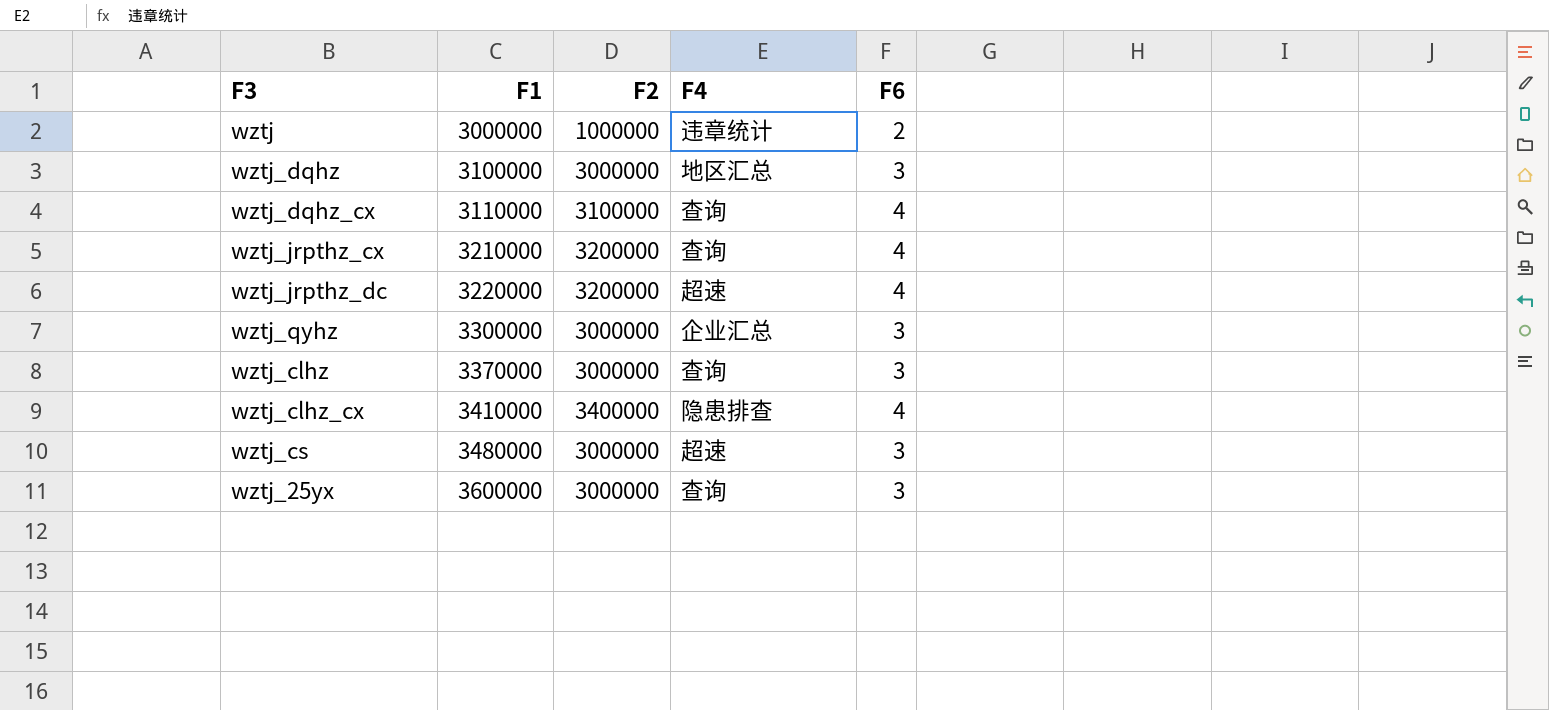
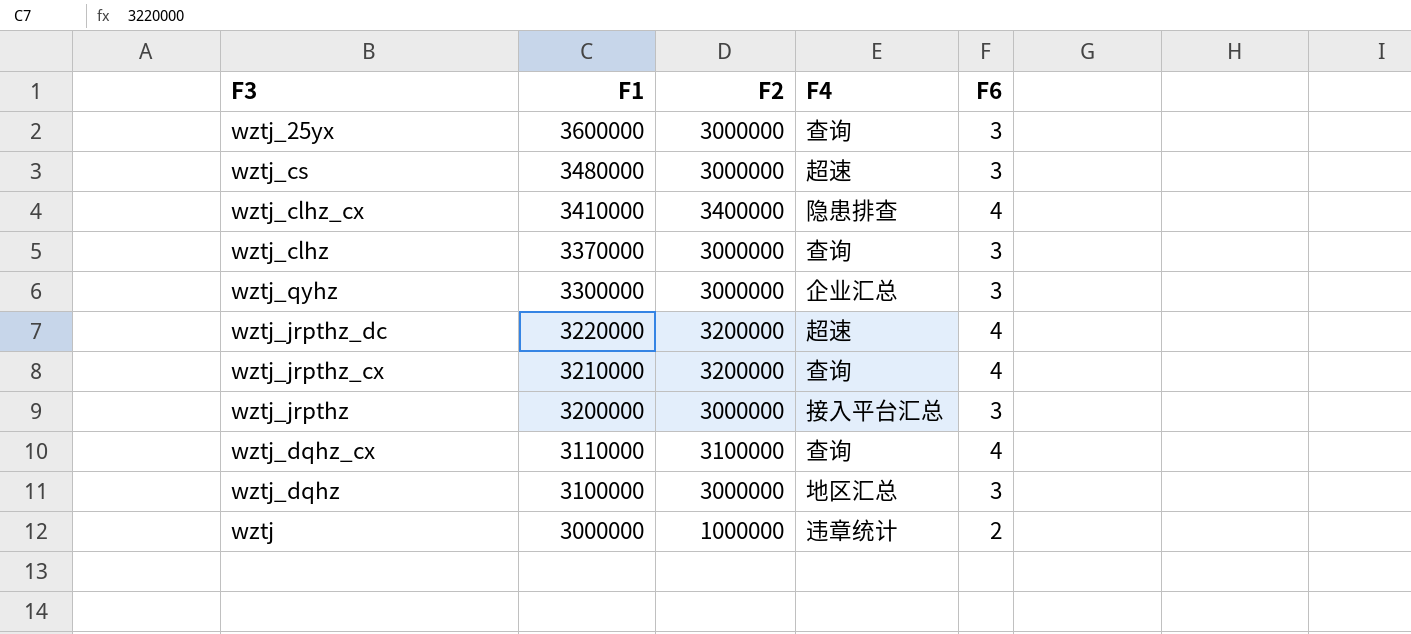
row order: F1 ascending -> F1 descending
row wztj_jrpthz: none -> 3200000 | 3000000 | 接入平台汇总 | 3

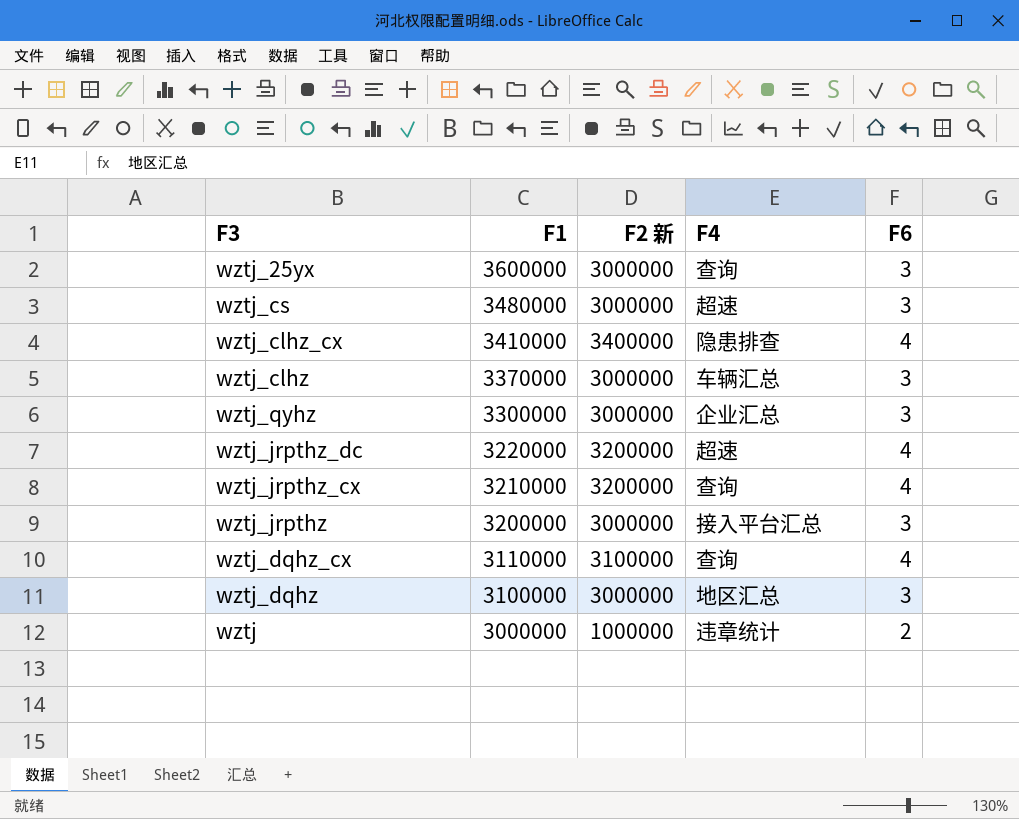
column name: F2 -> F2 新
wztj_clhz | F4: 查询 -> 车辆汇总

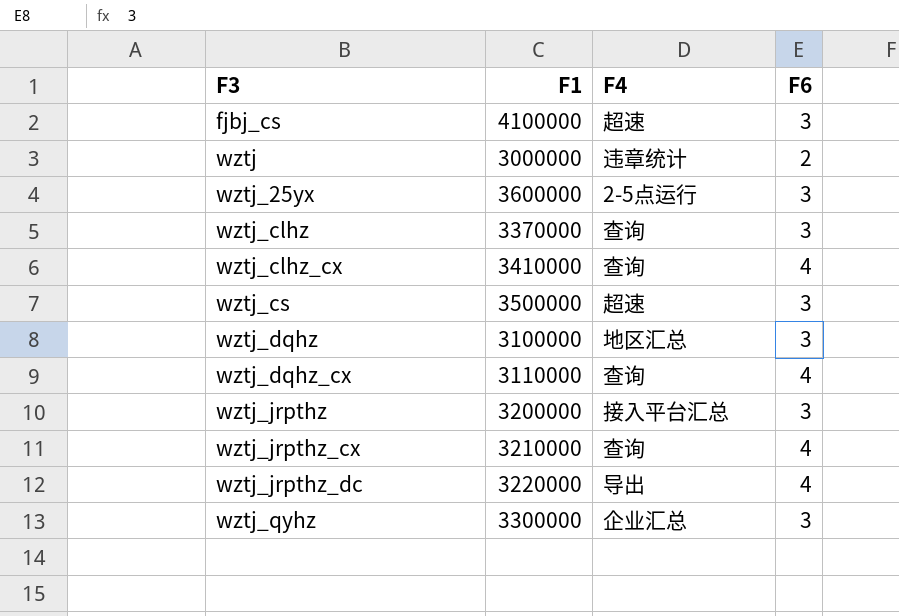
row order: F1 descending -> F3 ascending
column F2 新 | position: 3 -> none
row fjbj_cs: none -> 4100000 | 超速 | 3
wztj_25yx | F4: 查询 -> 2-5点运行
wztj_clhz | F4: 车辆汇总 -> 查询
wztj_clhz_cx | F4: 隐患排查 -> 查询
wztj_cs | F1: 3480000 -> 3500000
wztj_jrpthz_dc | F4: 超速 -> 导出

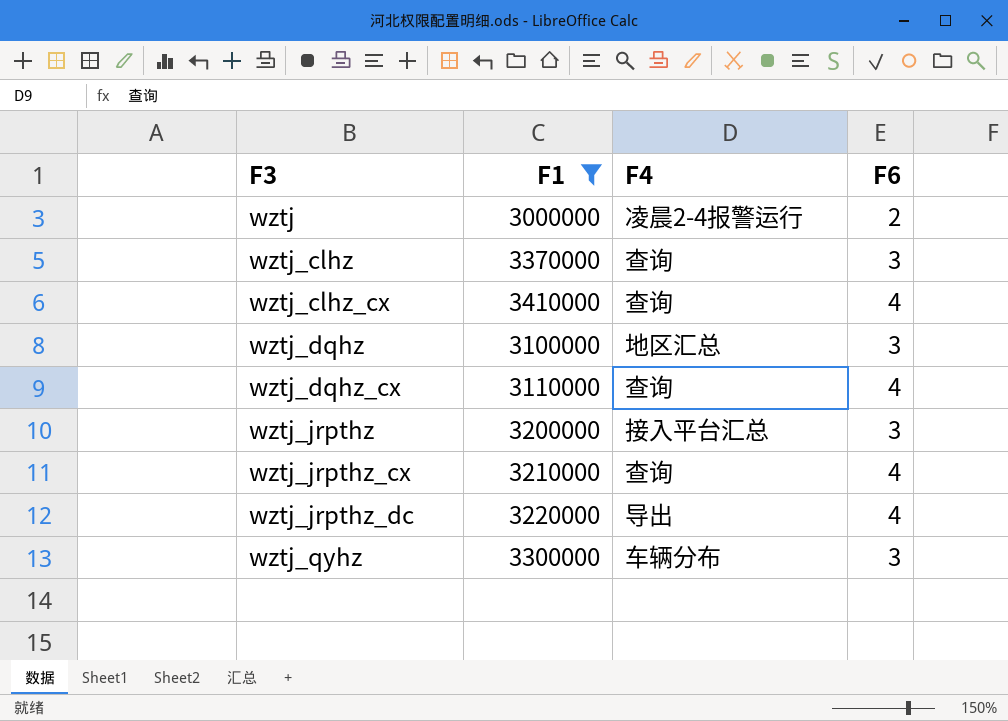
filter: none -> F1 <= 3410000
wztj | F4: 违章统计 -> 凌晨2-4报警运行
wztj_qyhz | F4: 企业汇总 -> 车辆分布

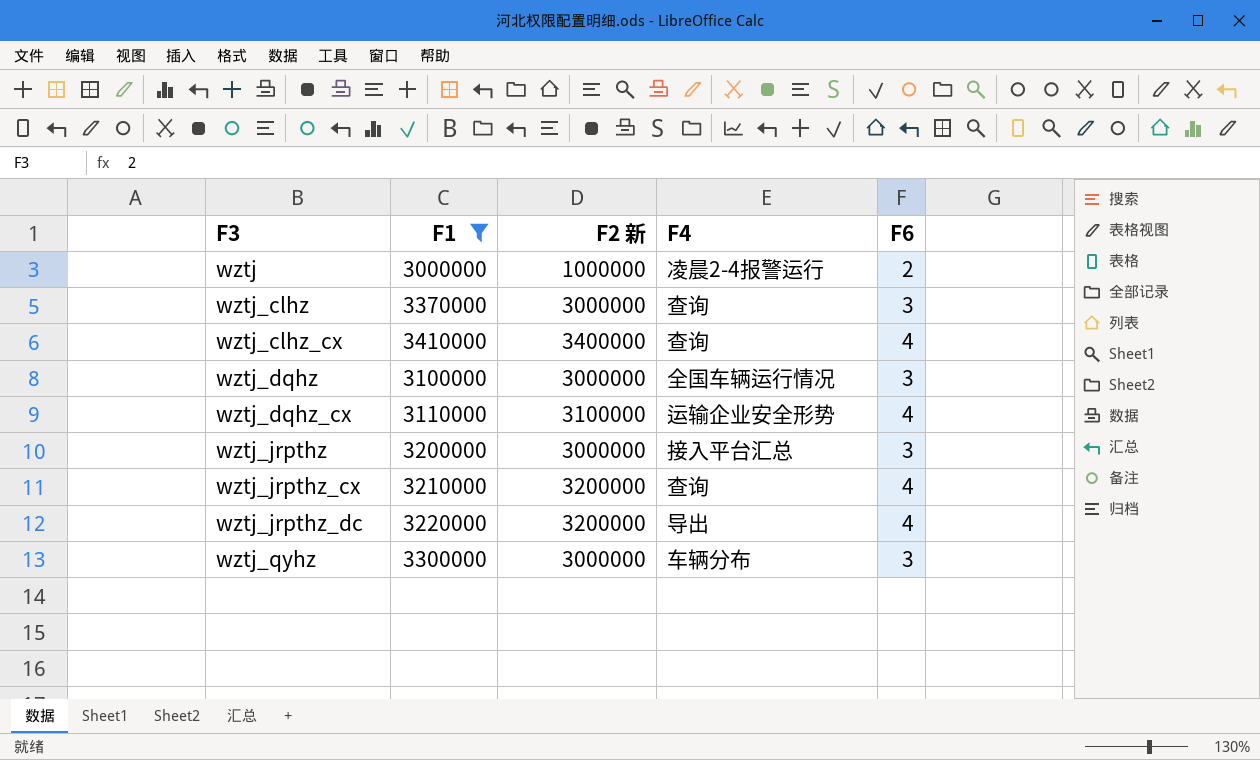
column F2 新 | position: none -> 3
wztj_dqhz | F4: 地区汇总 -> 全国车辆运行情况
wztj_dqhz_cx | F4: 查询 -> 运输企业安全形势

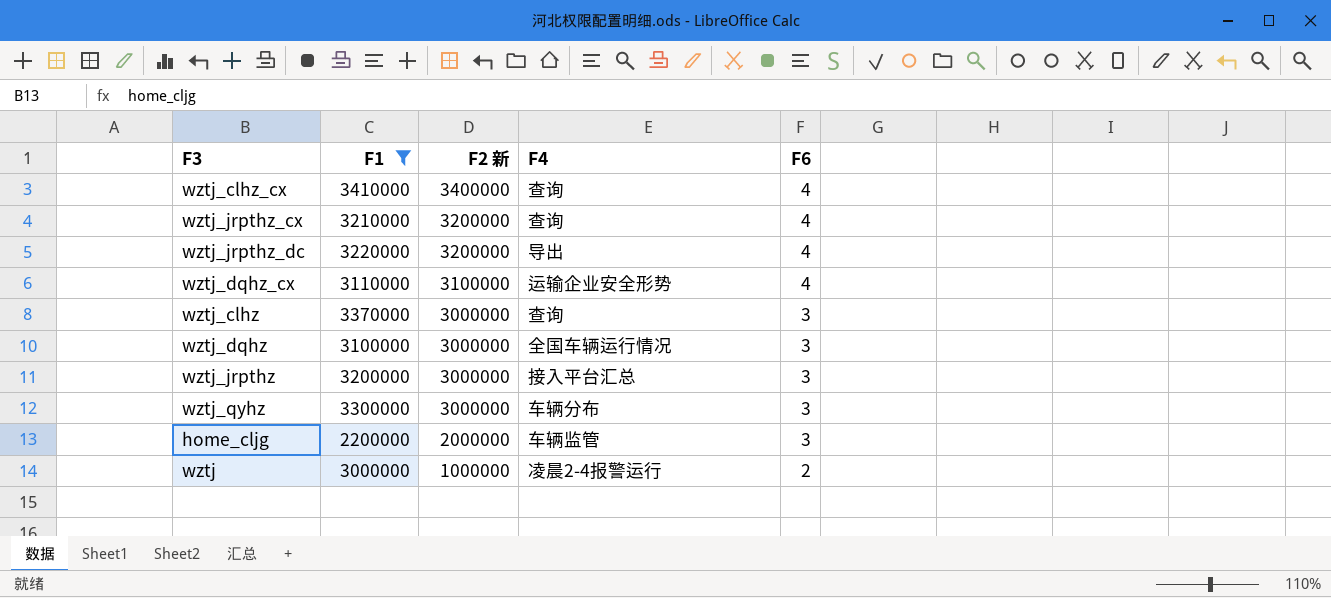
row order: F3 ascending -> F2 新 descending
row home_cljg: none -> 2200000 | 2000000 | 车辆监管 | 3

